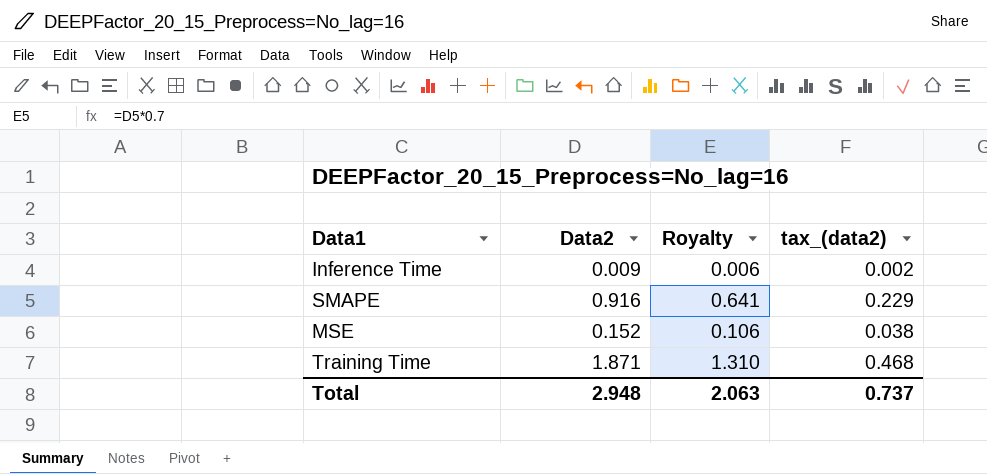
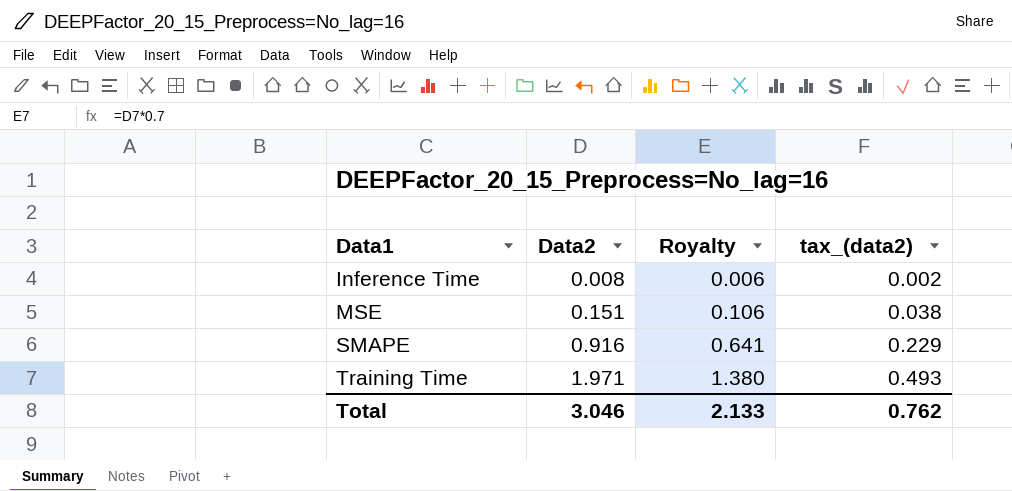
row order: none -> Data1 ascending
Inference Time | Data2: 0.009 -> 0.008
MSE | Data2: 0.152 -> 0.151
Training Time | Data2: 1.871 -> 1.971
Training Time | Royalty: 1.310 -> 1.380
Training Time | tax_(data2): 0.468 -> 0.493
Total | Data2: 2.948 -> 3.046
Total | Royalty: 2.063 -> 2.133
Total | tax_(data2): 0.737 -> 0.762

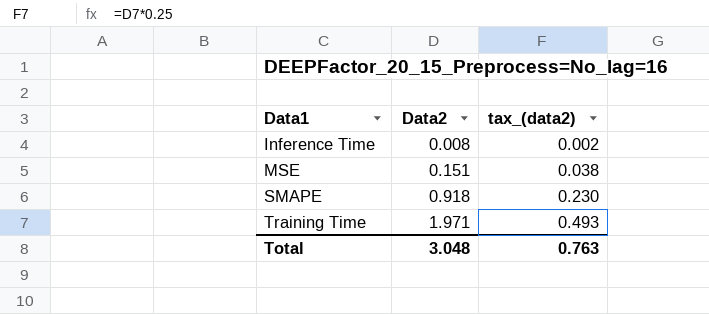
column Royalty | formula: [Data2] * 0.7 -> none
SMAPE | Data2: 0.916 -> 0.918
SMAPE | tax_(data2): 0.229 -> 0.230
Total | Data2: 3.046 -> 3.048
Total | tax_(data2): 0.762 -> 0.763

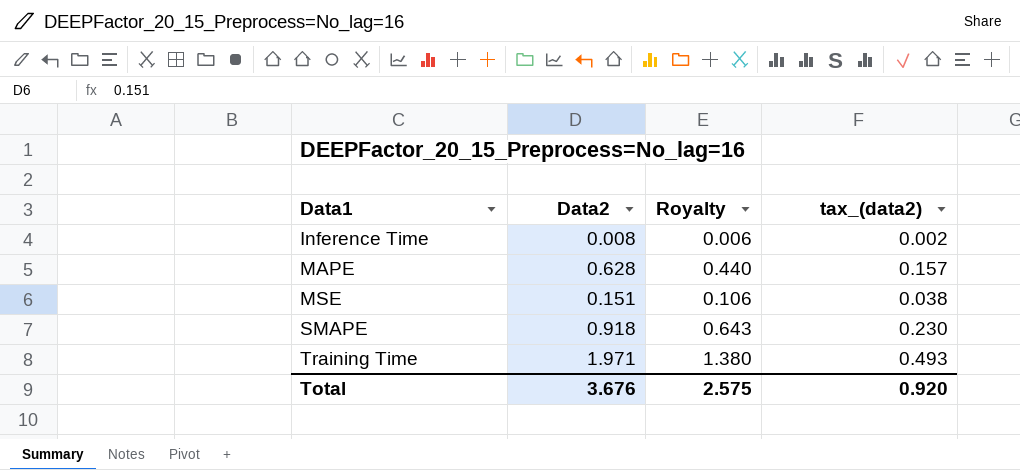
column Royalty | formula: none -> [Data2] * 0.7
row MAPE: none -> 0.628 | 0.440 | 0.157
Total | Data2: 3.048 -> 3.676
Total | tax_(data2): 0.763 -> 0.920

